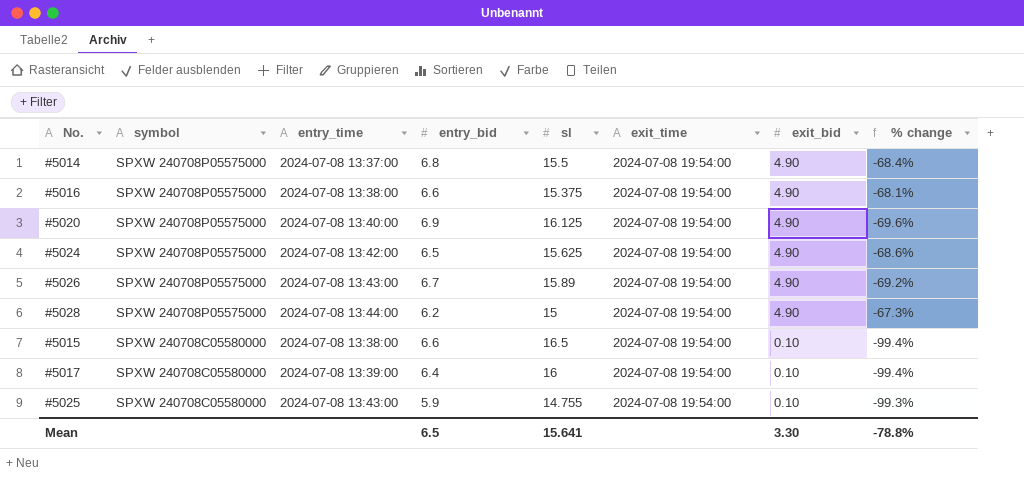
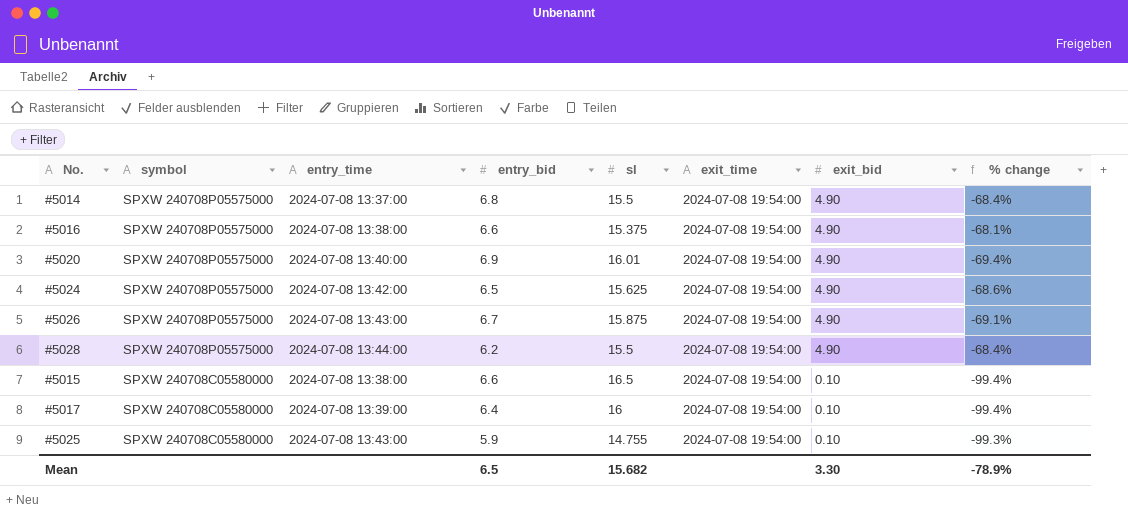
#5020 | sl: 16.125 -> 16.01
#5020 | % change: -69.6% -> -69.4%
#5026 | sl: 15.89 -> 15.875
#5026 | % change: -69.2% -> -69.1%
#5028 | sl: 15 -> 15.5
#5028 | % change: -67.3% -> -68.4%
Mean | sl: 15.641 -> 15.682
Mean | % change: -78.8% -> -78.9%

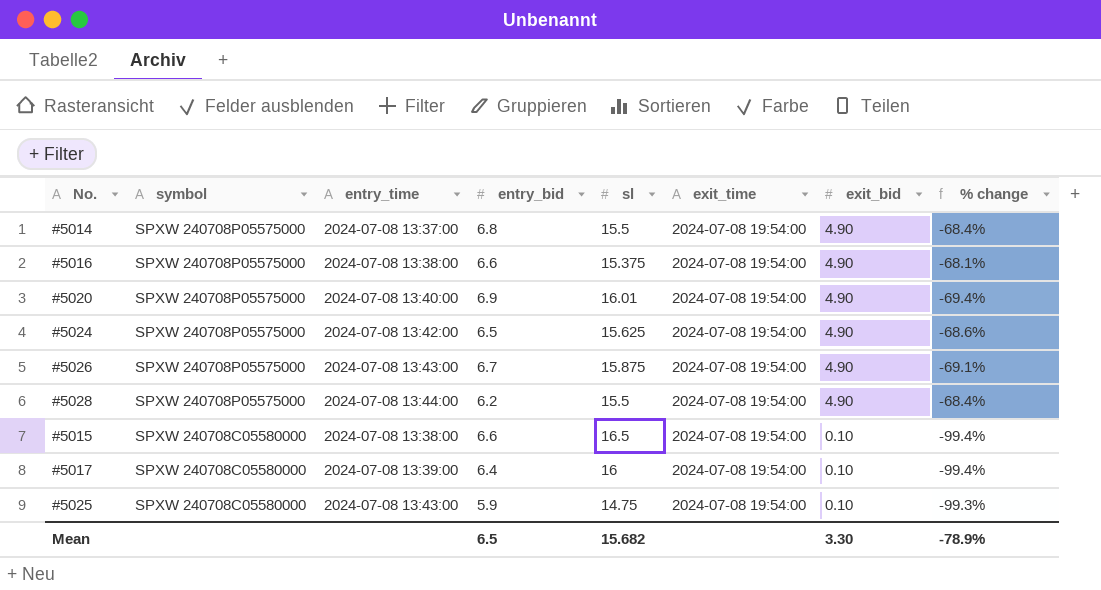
#5025 | sl: 14.755 -> 14.75

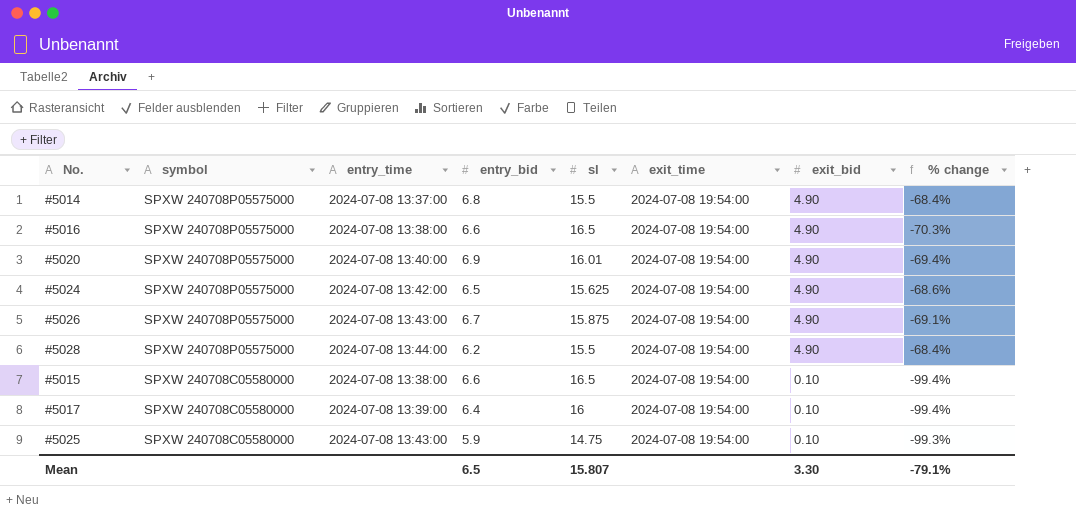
#5016 | sl: 15.375 -> 16.5
#5016 | % change: -68.1% -> -70.3%
Mean | sl: 15.682 -> 15.807
Mean | % change: -78.9% -> -79.1%

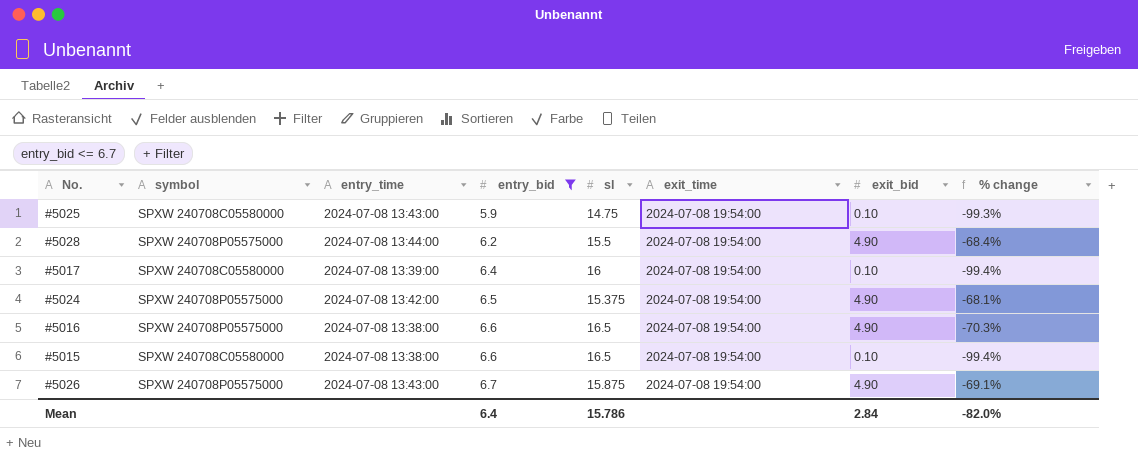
filter: none -> entry_bid <= 6.7
row order: symbol descending -> entry_bid ascending
#5024 | sl: 15.625 -> 15.375
#5024 | % change: -68.6% -> -68.1%
Mean | entry_bid: 6.5 -> 6.4
Mean | sl: 15.807 -> 15.786
Mean | exit_bid: 3.30 -> 2.84
Mean | % change: -79.1% -> -82.0%

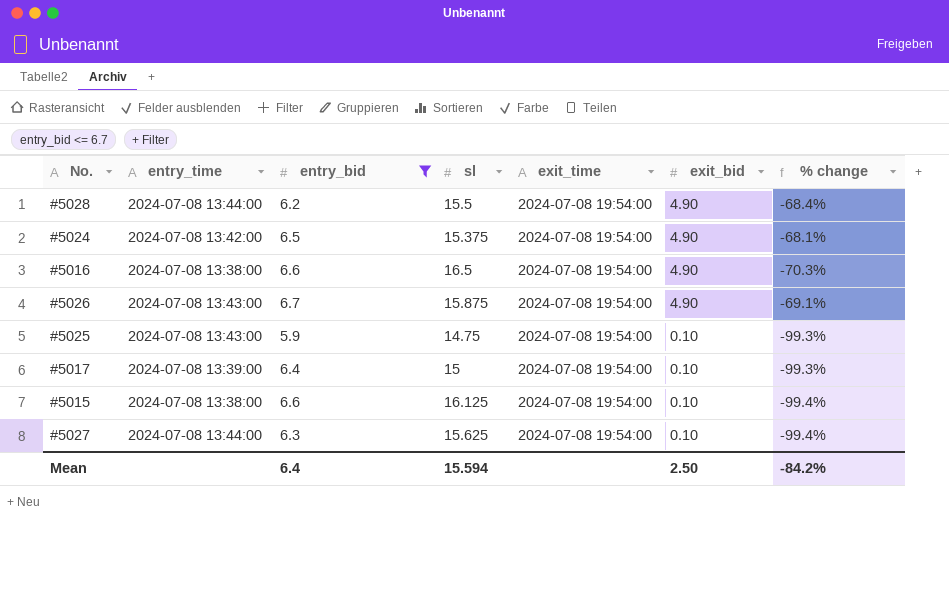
row order: entry_bid ascending -> exit_bid descending
column symbol | position: 2 -> none
#5017 | sl: 16 -> 15
#5017 | % change: -99.4% -> -99.3%
#5015 | sl: 16.5 -> 16.125
row #5027: none -> 2024-07-08 13:44:00 | 6.3 | 15.625 | 2024-07-08 19:54:00 | 0.10 | -99.4%
Mean | sl: 15.786 -> 15.594
Mean | exit_bid: 2.84 -> 2.50
Mean | % change: -82.0% -> -84.2%

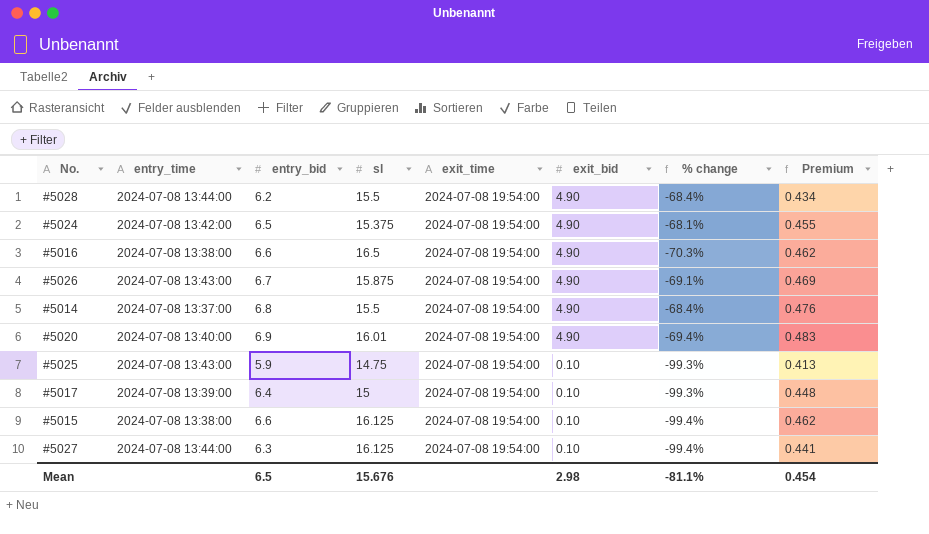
filter: entry_bid <= 6.7 -> none
column Premium | formula: none -> [entry_bid] * 0.07
#5027 | sl: 15.625 -> 16.125
Mean | entry_bid: 6.4 -> 6.5
Mean | sl: 15.594 -> 15.676
Mean | exit_bid: 2.50 -> 2.98
Mean | % change: -84.2% -> -81.1%

